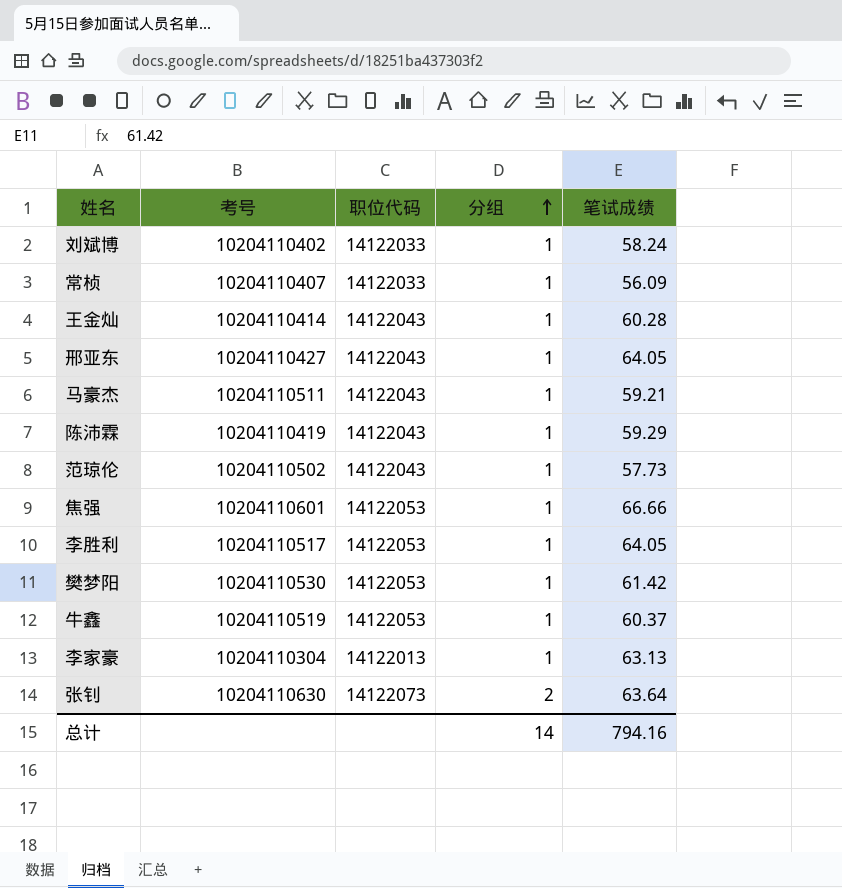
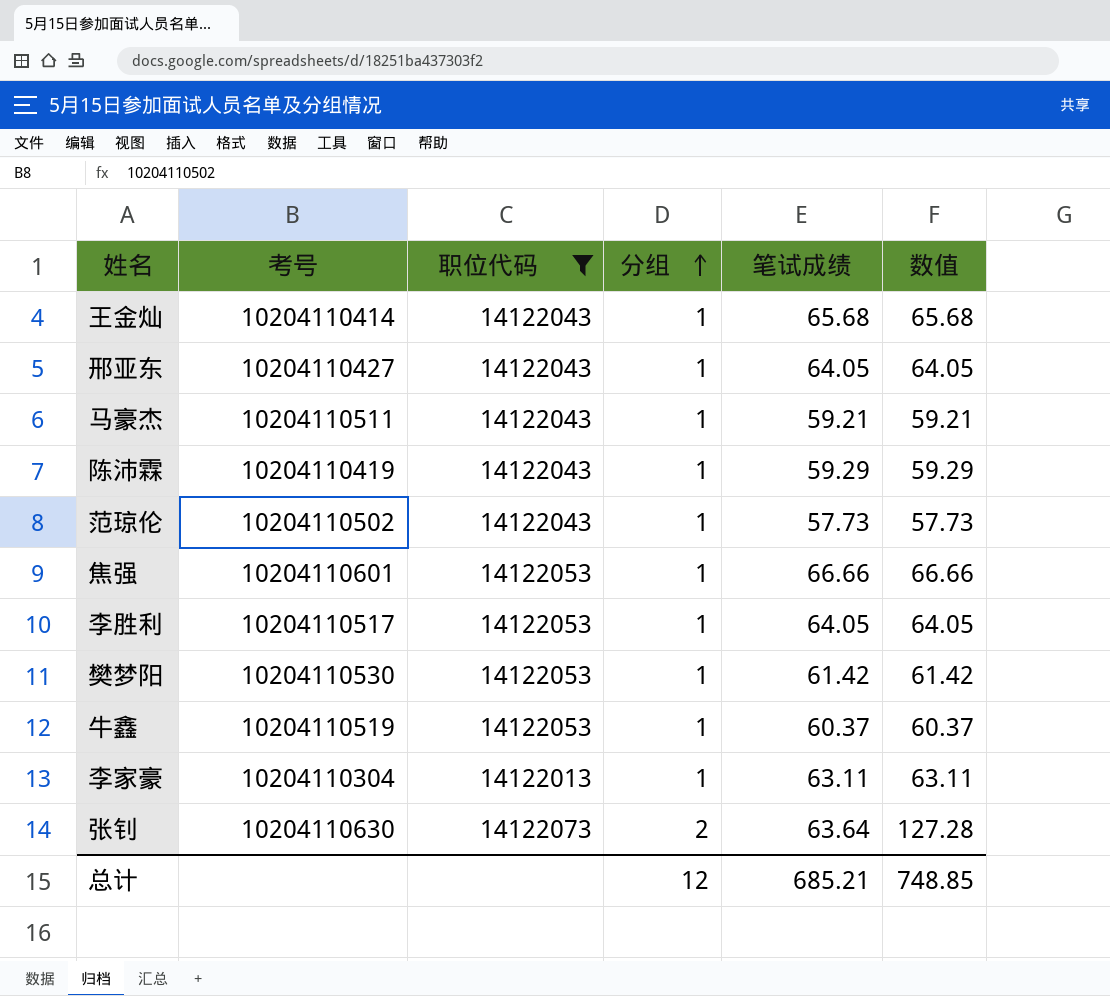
filter: none -> 职位代码 != 14122033
column 数值 | formula: none -> [分组] * [笔试成绩]
王金灿 | 笔试成绩: 60.28 -> 65.68
李家豪 | 笔试成绩: 63.13 -> 63.11
总计 | 分组: 14 -> 12
总计 | 笔试成绩: 794.16 -> 685.21

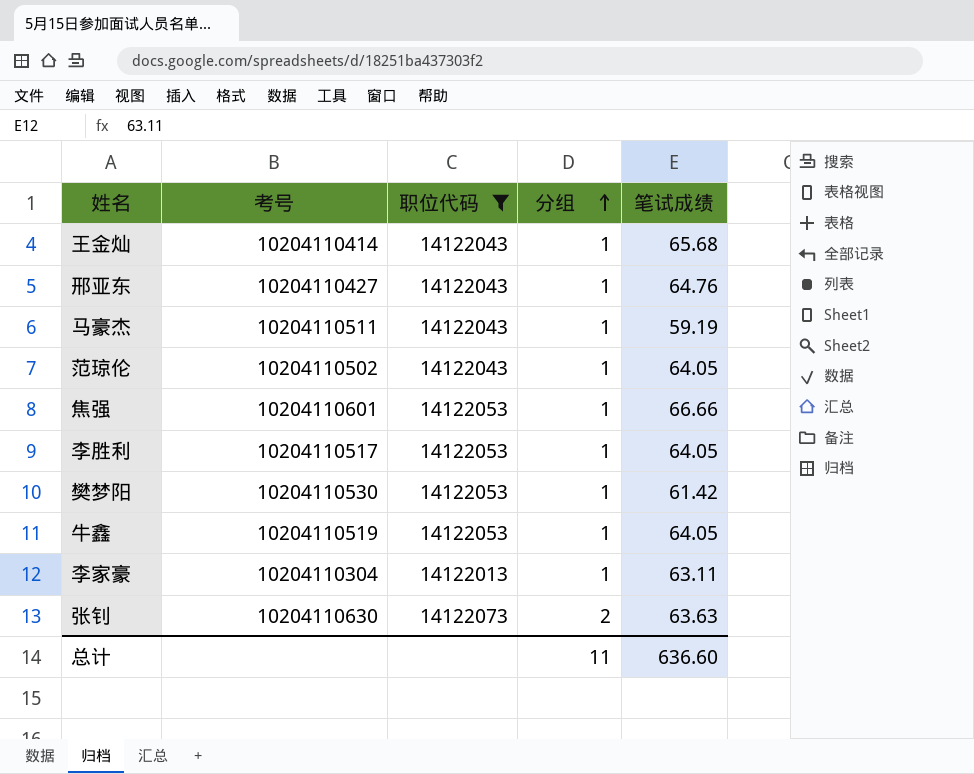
column 数值 | formula: [分组] * [笔试成绩] -> none
row 陈沛霖: 10204110419 | 14122043 | 1 | 59.29 | 59.29 -> none
邢亚东 | 笔试成绩: 64.05 -> 64.76
马豪杰 | 笔试成绩: 59.21 -> 59.19
范琼伦 | 笔试成绩: 57.73 -> 64.05
牛鑫 | 笔试成绩: 60.37 -> 64.05
张钊 | 笔试成绩: 63.64 -> 63.63
总计 | 分组: 12 -> 11
总计 | 笔试成绩: 685.21 -> 636.60

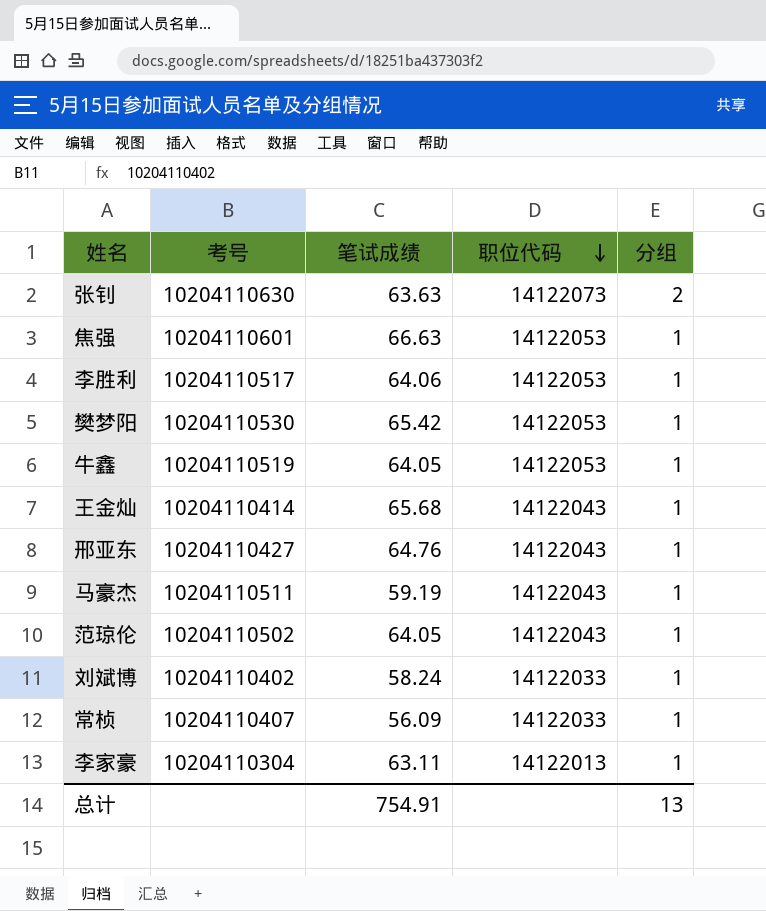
filter: 职位代码 != 14122033 -> none
row order: 分组 ascending -> 职位代码 descending
column 笔试成绩 | position: 5 -> 3
焦强 | 笔试成绩: 66.66 -> 66.63
李胜利 | 笔试成绩: 64.05 -> 64.06
樊梦阳 | 笔试成绩: 61.42 -> 65.42
总计 | 笔试成绩: 636.60 -> 754.91
总计 | 分组: 11 -> 13

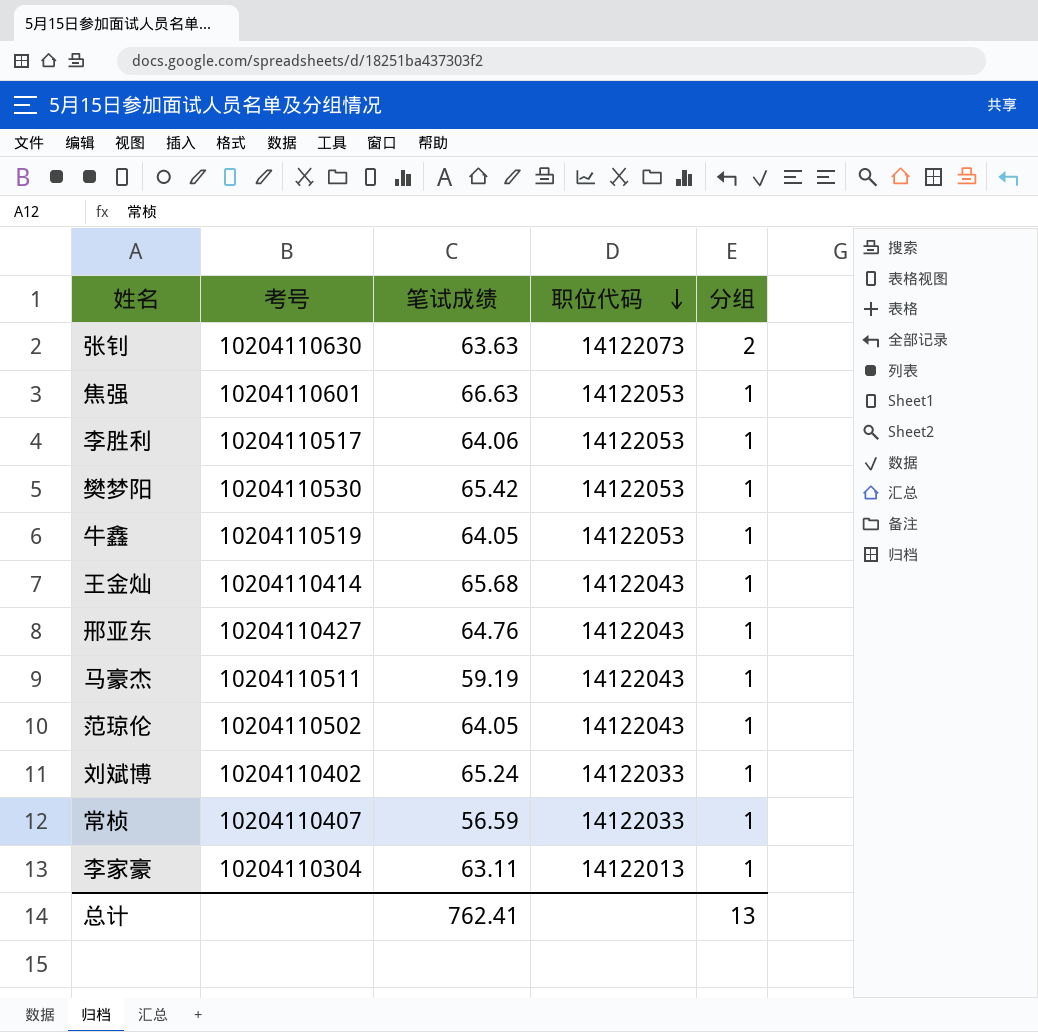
刘斌博 | 笔试成绩: 58.24 -> 65.24
常桢 | 笔试成绩: 56.09 -> 56.59
总计 | 笔试成绩: 754.91 -> 762.41

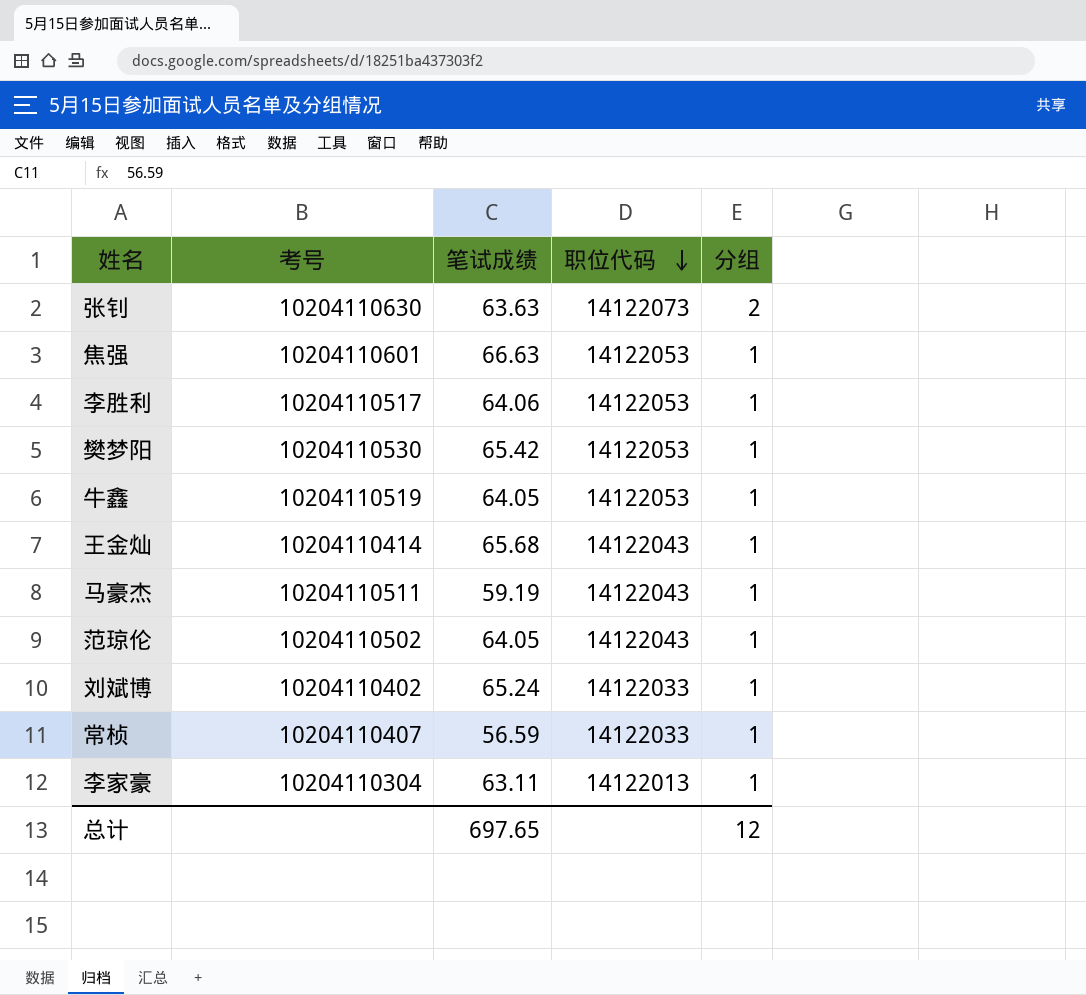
row 邢亚东: 10204110427 | 64.76 | 14122043 | 1 -> none
总计 | 笔试成绩: 762.41 -> 697.65
总计 | 分组: 13 -> 12

